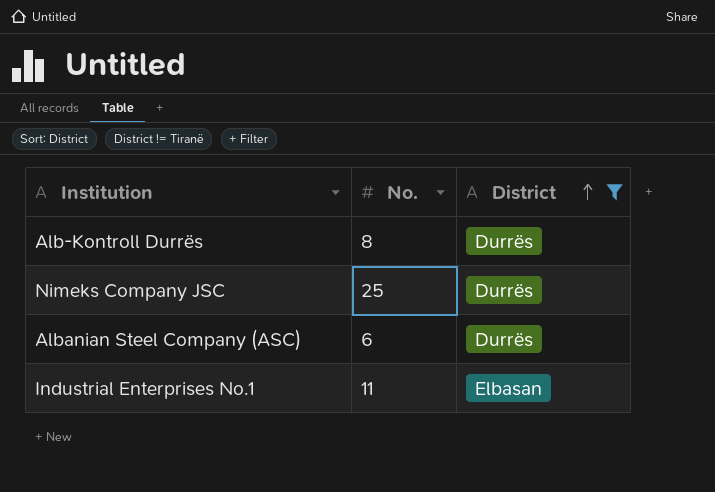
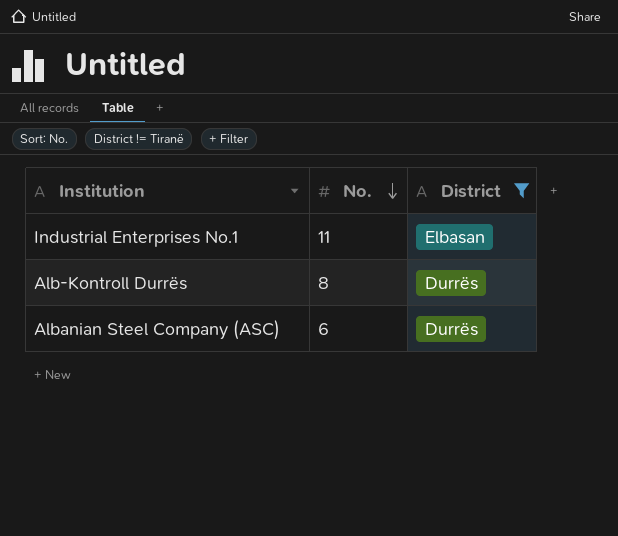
row order: District ascending -> No. descending
row Nimeks Company JSC: 25 | Durrës -> none

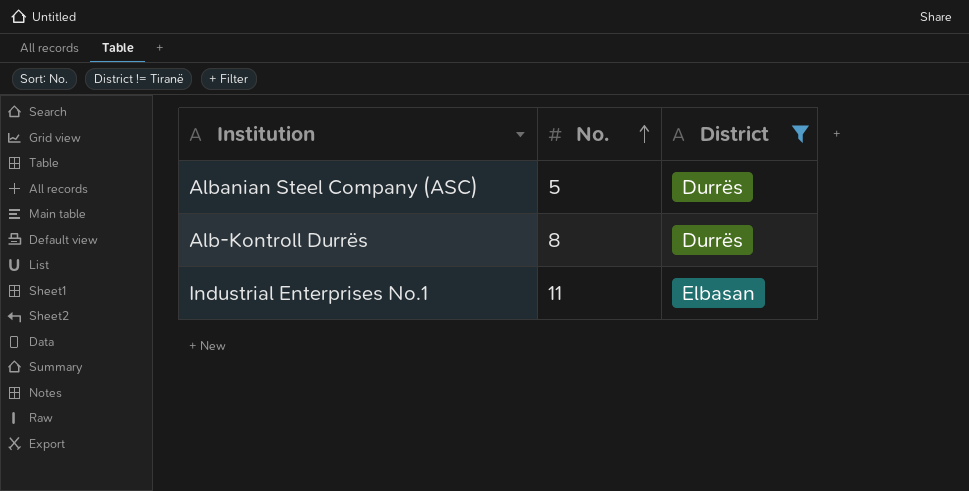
row order: No. descending -> No. ascending
Albanian Steel Company (ASC) | No.: 6 -> 5

